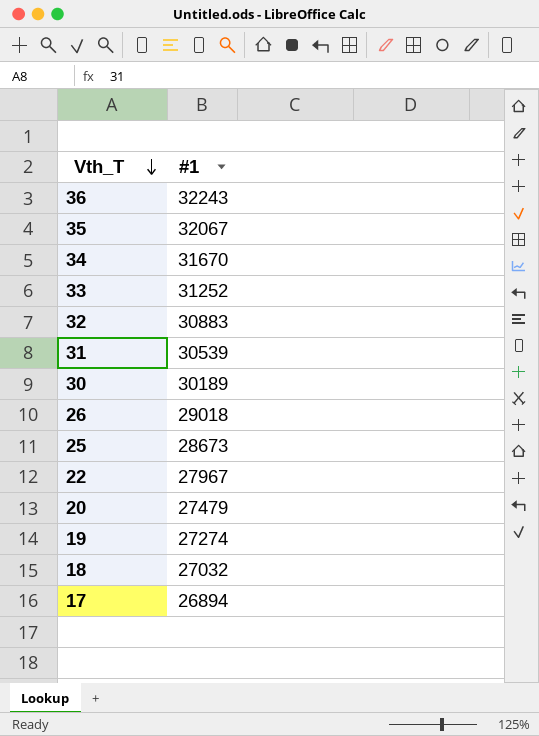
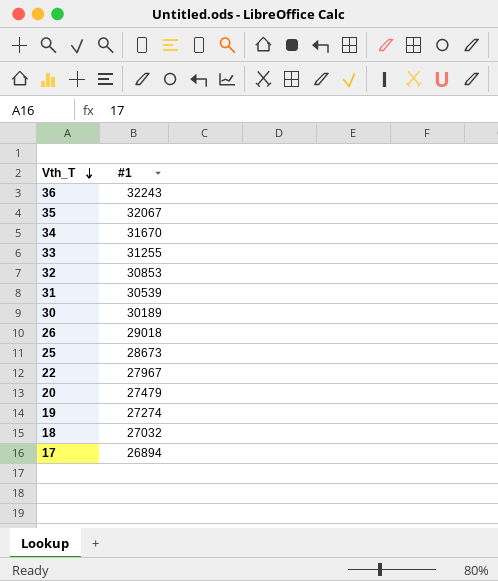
33 | #1: 31252 -> 31255
32 | #1: 30883 -> 30853

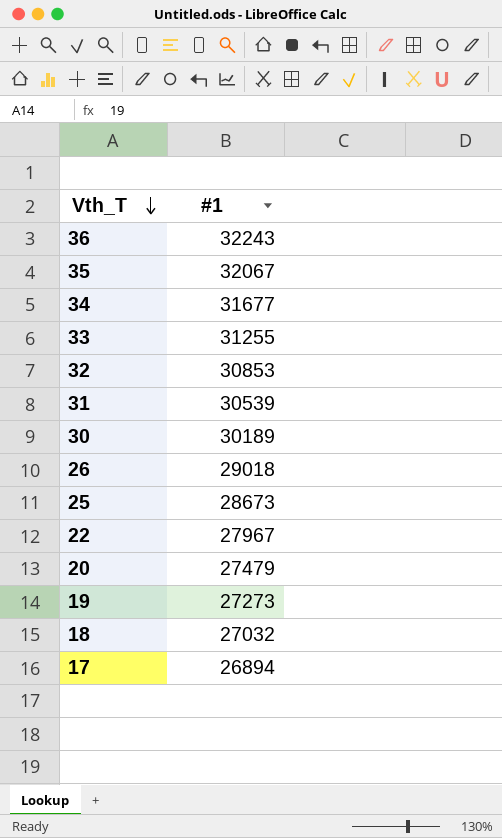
34 | #1: 31670 -> 31677
19 | #1: 27274 -> 27273

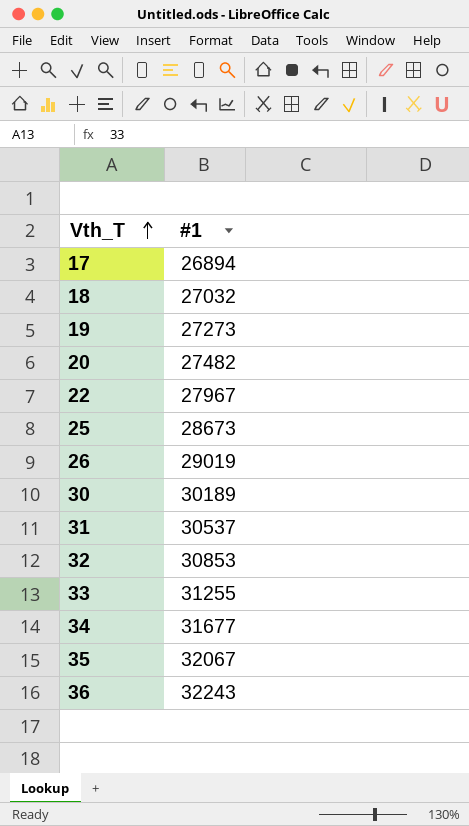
row order: Vth_T descending -> Vth_T ascending
20 | #1: 27479 -> 27482
26 | #1: 29018 -> 29019
31 | #1: 30539 -> 30537

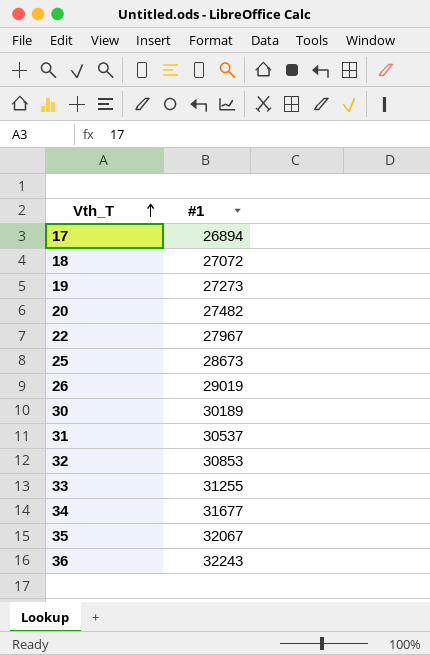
18 | #1: 27032 -> 27072

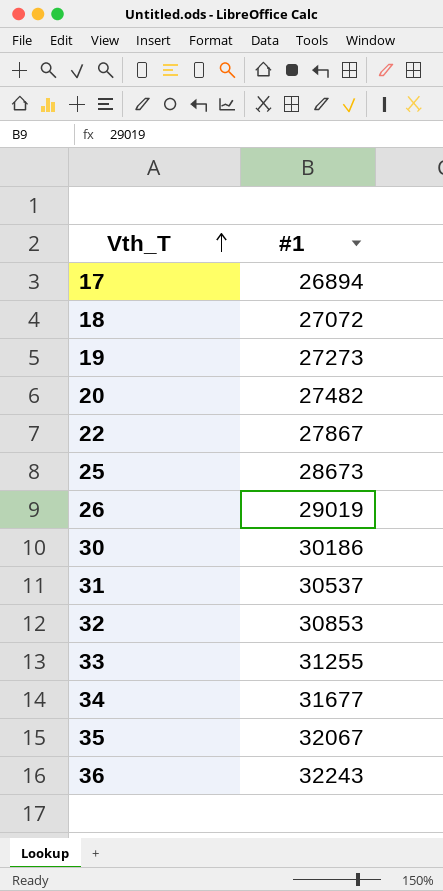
22 | #1: 27967 -> 27867
30 | #1: 30189 -> 30186

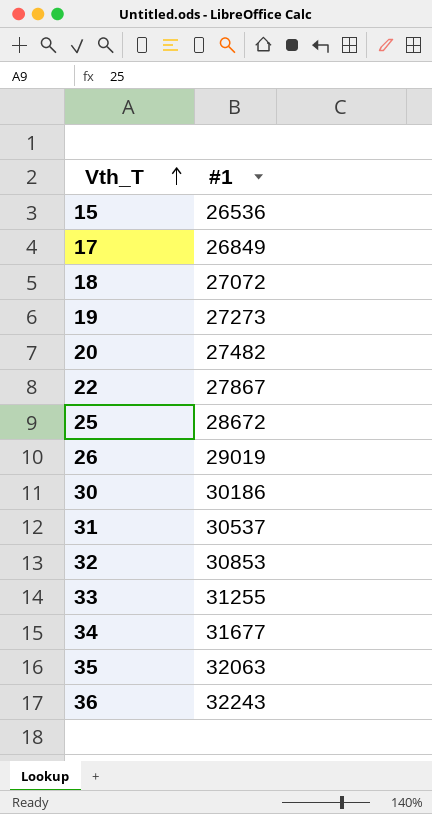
row 15: none -> 26536
17 | #1: 26894 -> 26849
25 | #1: 28673 -> 28672
35 | #1: 32067 -> 32063

